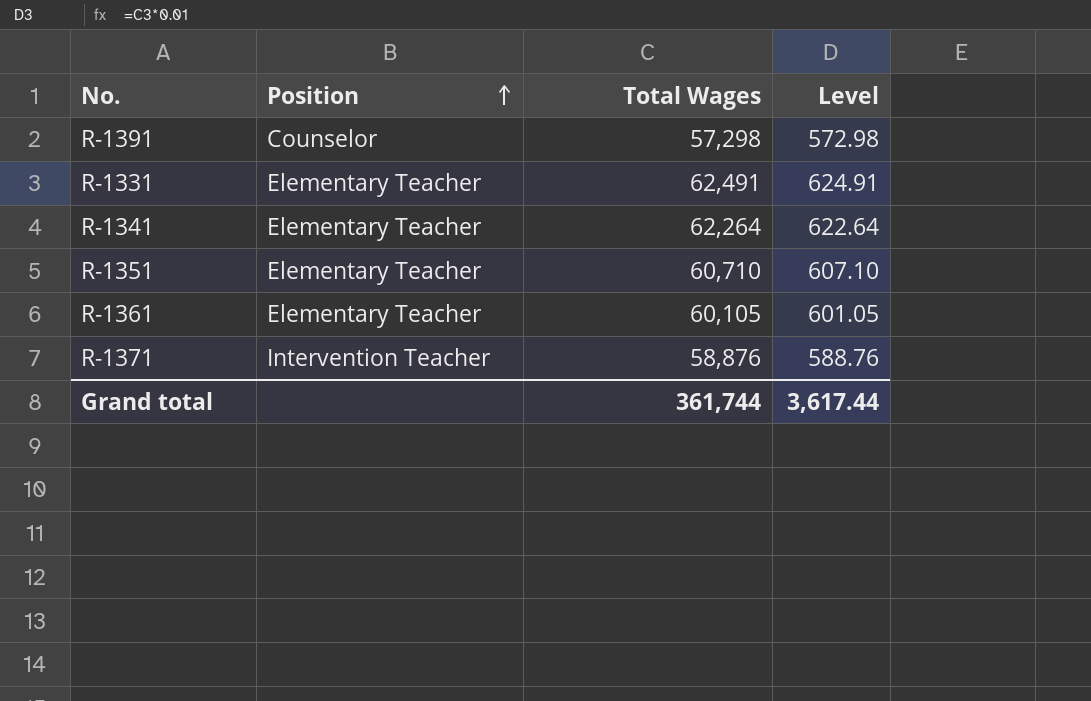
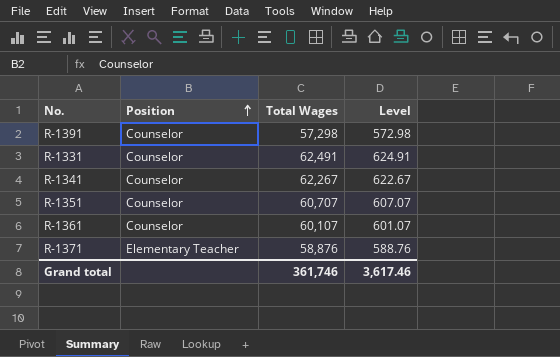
R-1331 | Position: Elementary Teacher -> Counselor
R-1341 | Position: Elementary Teacher -> Counselor
R-1341 | Total Wages: 62,264 -> 62,267
R-1341 | Level: 622.64 -> 622.67
R-1351 | Position: Elementary Teacher -> Counselor
R-1351 | Total Wages: 60,710 -> 60,707
R-1351 | Level: 607.10 -> 607.07
R-1361 | Position: Elementary Teacher -> Counselor
R-1361 | Total Wages: 60,105 -> 60,107
R-1361 | Level: 601.05 -> 601.07
R-1371 | Position: Intervention Teacher -> Elementary Teacher
Grand total | Total Wages: 361,744 -> 361,746
Grand total | Level: 3,617.44 -> 3,617.46

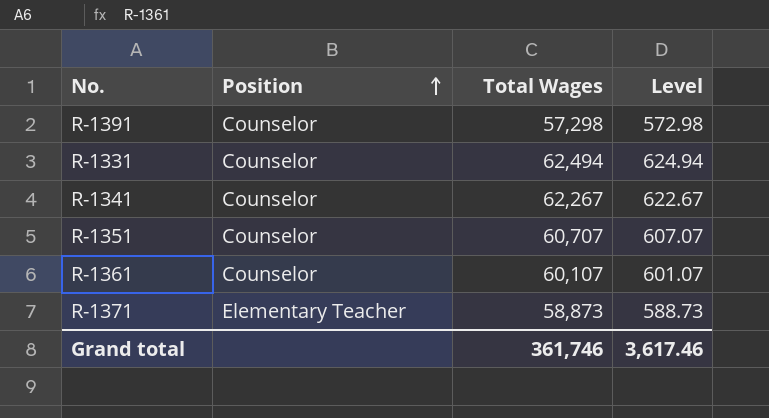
R-1331 | Total Wages: 62,491 -> 62,494
R-1331 | Level: 624.91 -> 624.94
R-1371 | Total Wages: 58,876 -> 58,873
R-1371 | Level: 588.76 -> 588.73

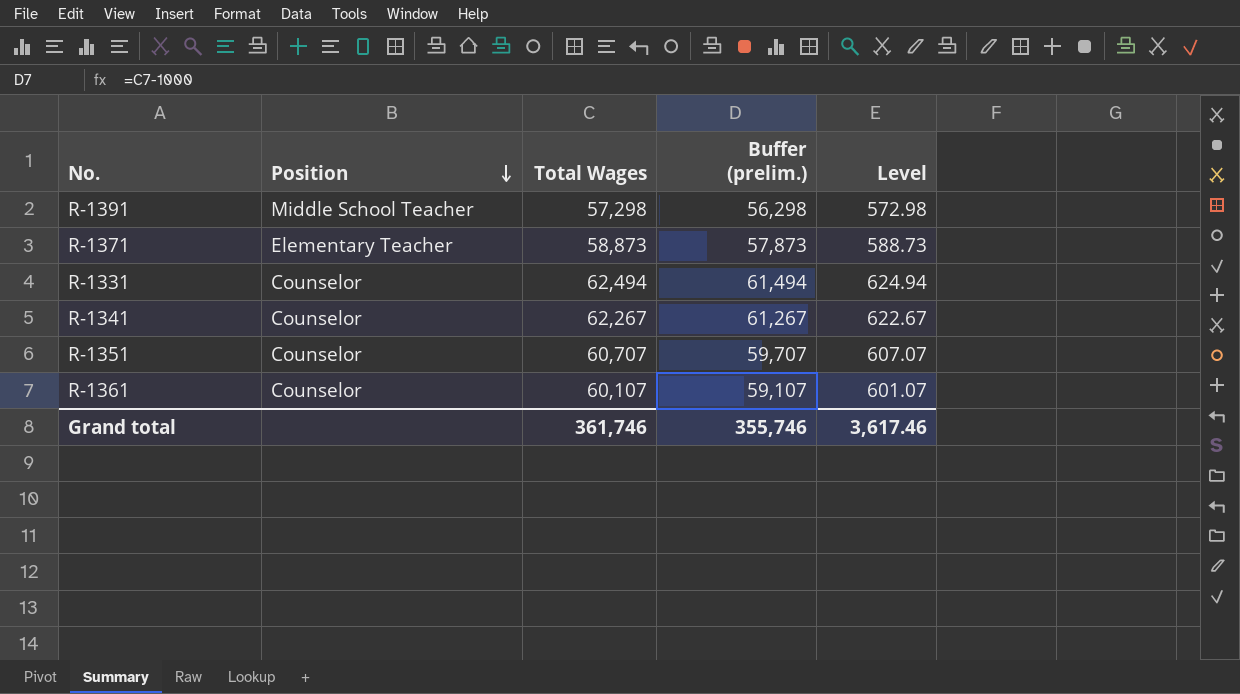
row order: Position ascending -> Position descending
column Buffer (prelim.) | formula: none -> [Total Wages] - 1000
R-1391 | Position: Counselor -> Middle School Teacher

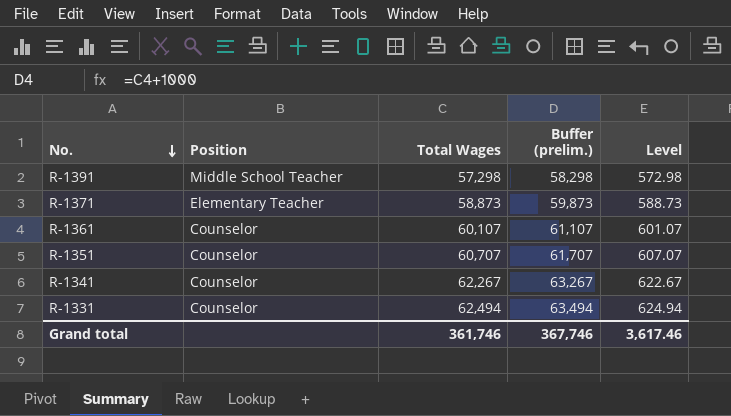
row order: Position descending -> No. descending
column Buffer (prelim.) | formula: [Total Wages] - 1000 -> [Total Wages] + 1000
Grand total | Buffer (prelim.): 355,746 -> 367,746

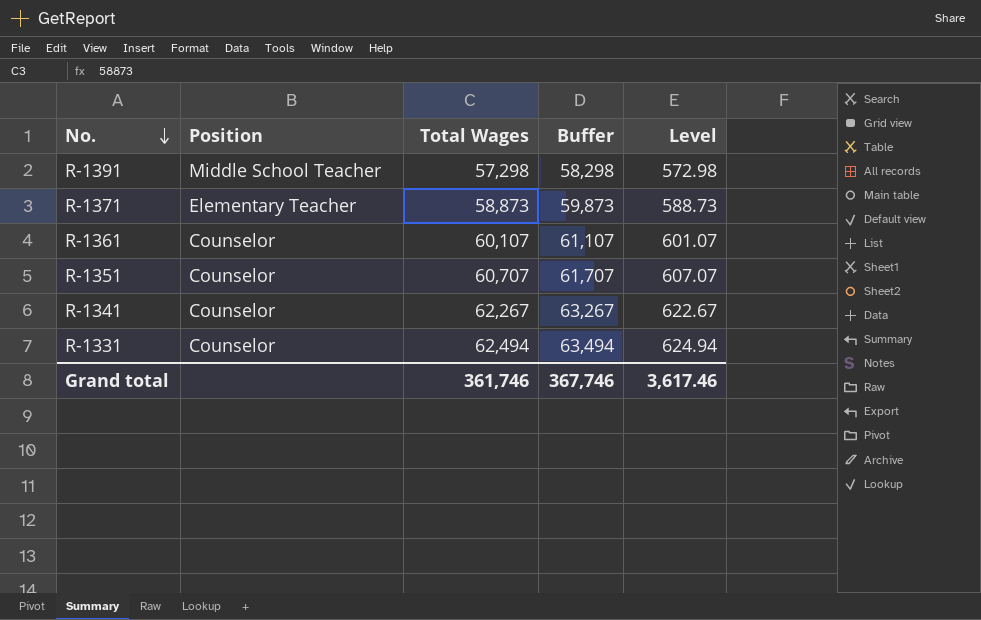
column name: Buffer (prelim.) -> Buffer

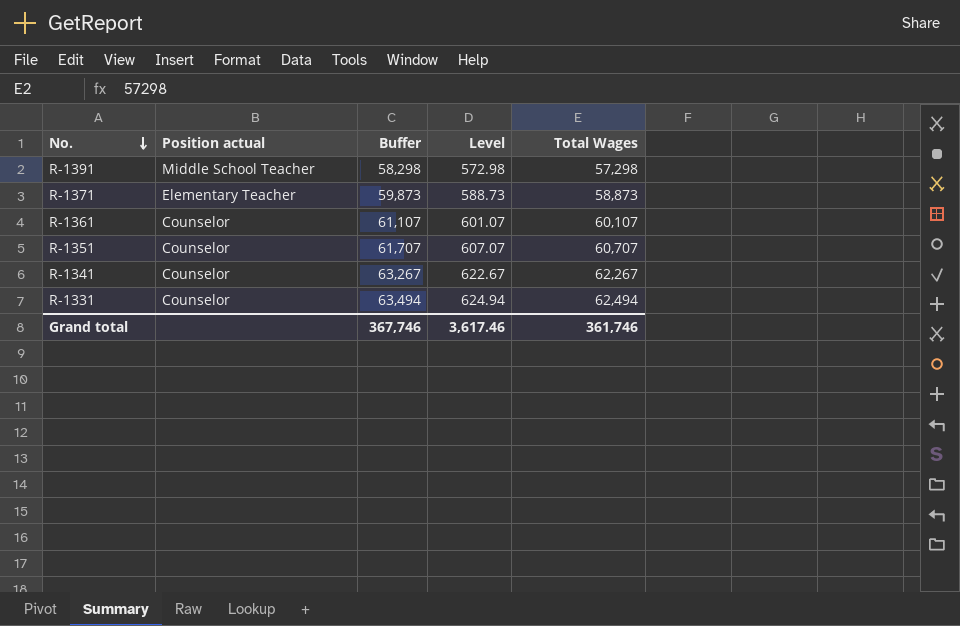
column name: Position -> Position actual
column Total Wages | position: 3 -> 5

